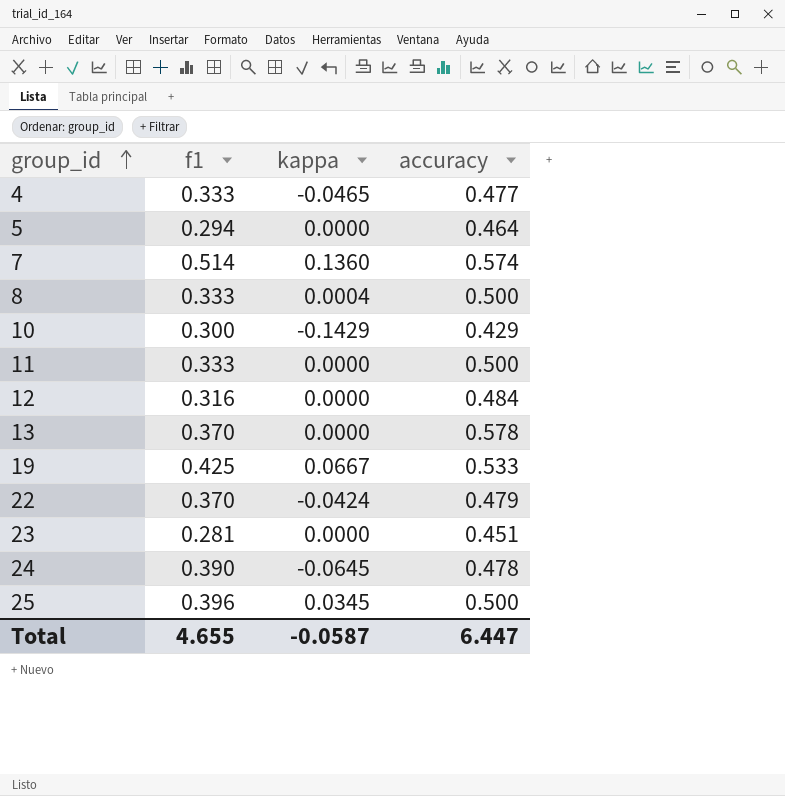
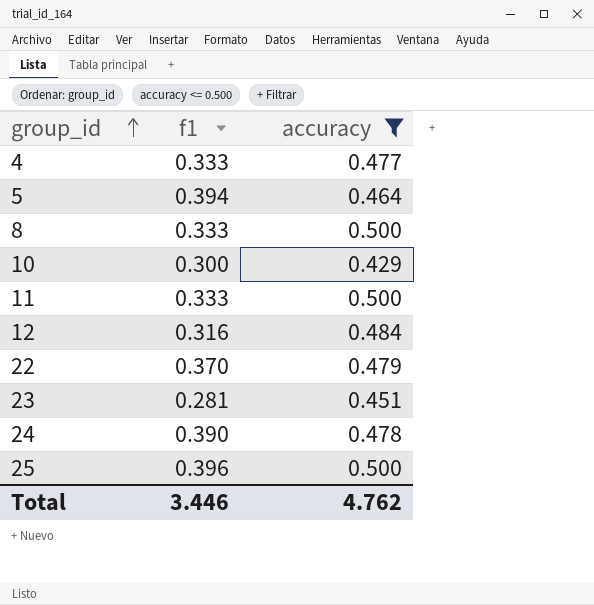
filter: none -> accuracy <= 0.500
column kappa | position: 3 -> none
5 | f1: 0.294 -> 0.394
Total | f1: 4.655 -> 3.446
Total | accuracy: 6.447 -> 4.762

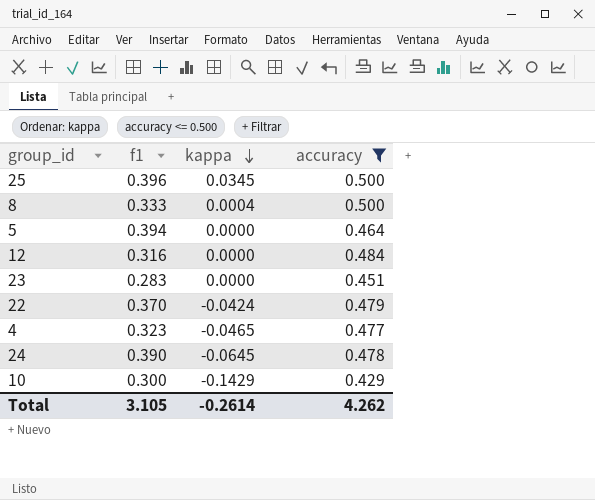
row order: group_id ascending -> kappa descending
column kappa | position: none -> 3
row 11: 0.333 | 0.500 -> none
23 | f1: 0.281 -> 0.283
4 | f1: 0.333 -> 0.323
Total | f1: 3.446 -> 3.105
Total | accuracy: 4.762 -> 4.262

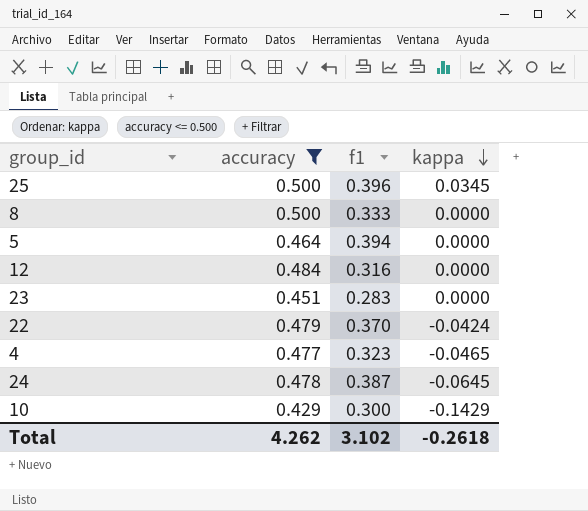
column accuracy | position: 4 -> 2
8 | kappa: 0.0004 -> 0.0000
24 | f1: 0.390 -> 0.387
Total | f1: 3.105 -> 3.102
Total | kappa: -0.2614 -> -0.2618

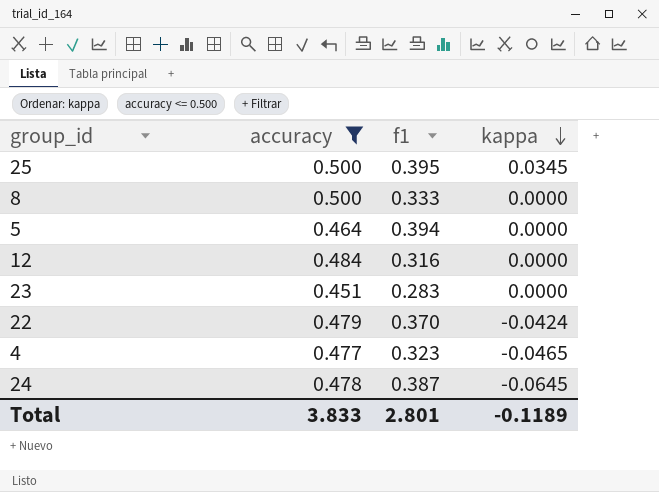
row 10: 0.429 | 0.300 | -0.1429 -> none
25 | f1: 0.396 -> 0.395
Total | accuracy: 4.262 -> 3.833
Total | f1: 3.102 -> 2.801
Total | kappa: -0.2618 -> -0.1189

